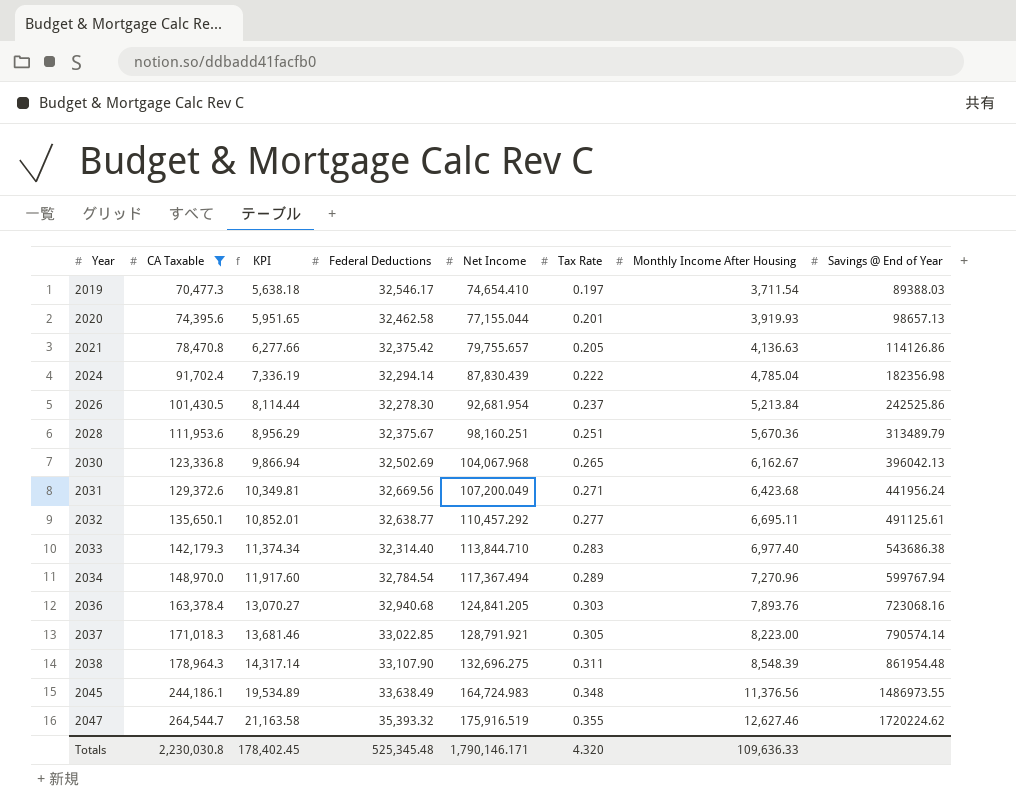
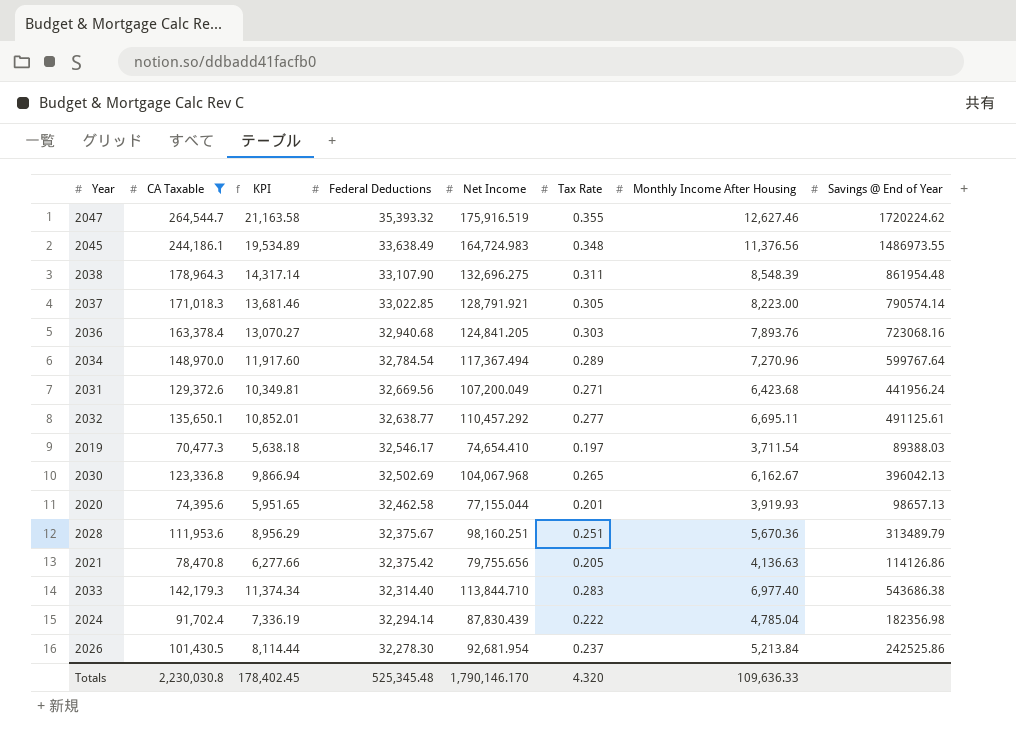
row order: Year ascending -> Federal Deductions descending
2034 | Savings @ End of Year: 599767.94 -> 599767.64
2021 | Net Income: 79,755.657 -> 79,755.656
Totals | Net Income: 1,790,146.171 -> 1,790,146.170

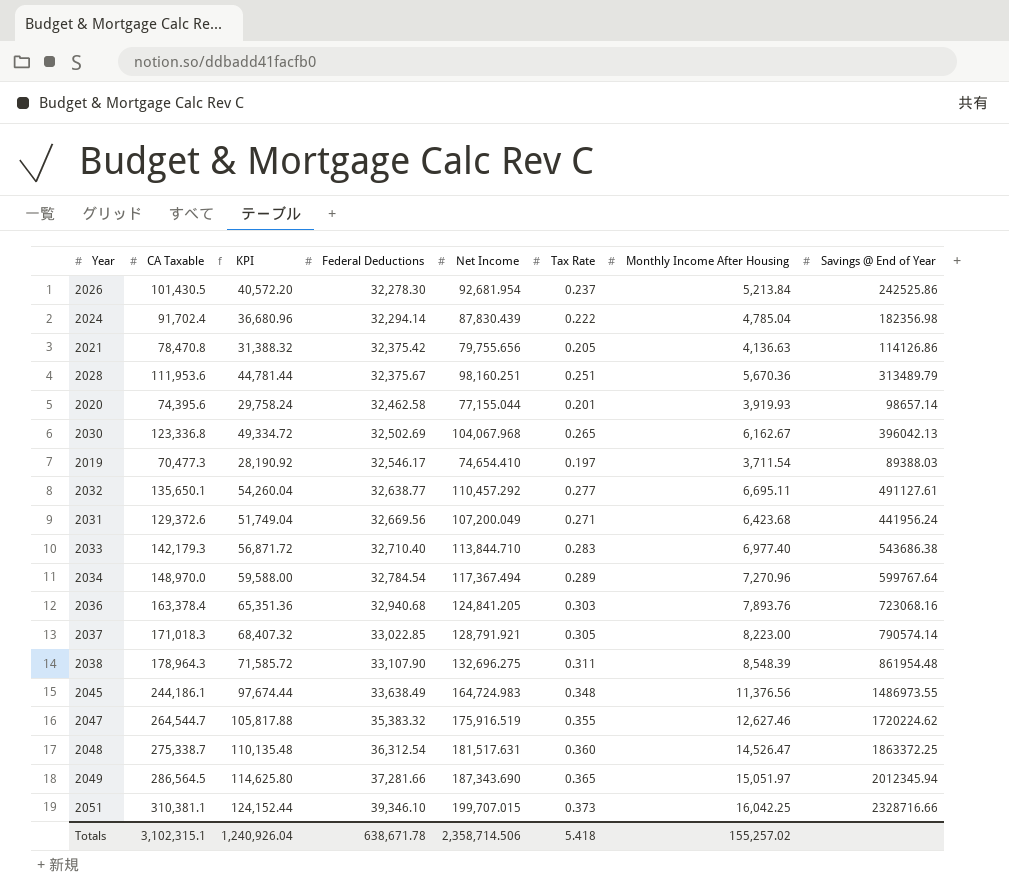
filter: CA Taxable <= 264,544.7 -> none
row order: Federal Deductions descending -> Federal Deductions ascending
column KPI | formula: [CA Taxable] * 0.08 -> [CA Taxable] * 0.4
2020 | Savings @ End of Year: 98657.13 -> 98657.14
2032 | Savings @ End of Year: 491125.61 -> 491127.61
2033 | Federal Deductions: 32,314.40 -> 32,710.40
2047 | Federal Deductions: 35,393.32 -> 35,383.32
Totals | CA Taxable: 2,230,030.8 -> 3,102,315.1
Totals | KPI: 178,402.45 -> 1,240,926.04
Totals | Federal Deductions: 525,345.48 -> 638,671.78
Totals | Net Income: 1,790,146.170 -> 2,358,714.506
Totals | Tax Rate: 4.320 -> 5.418
Totals | Monthly Income After Housing: 109,636.33 -> 155,257.02

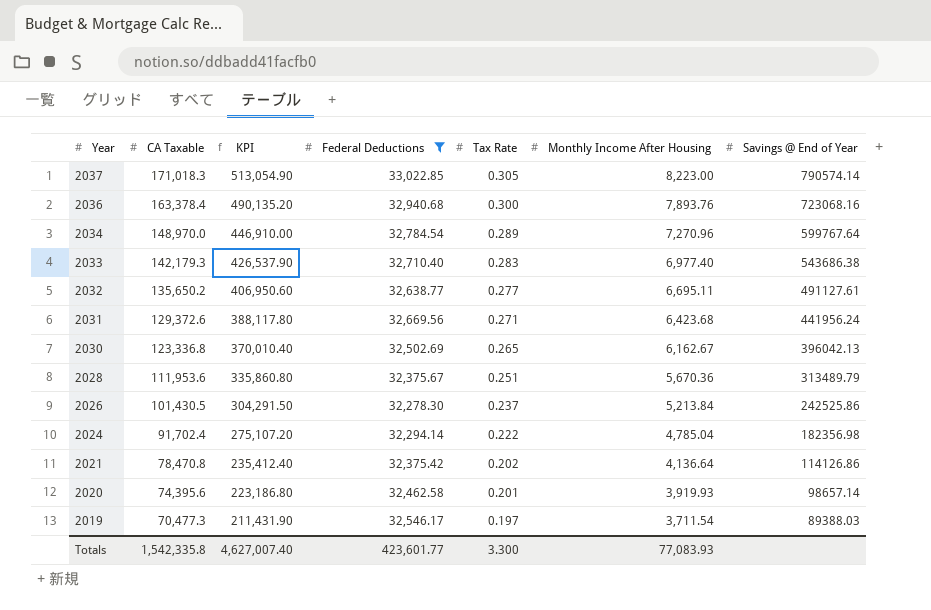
filter: none -> Federal Deductions <= 33,022.85
row order: Federal Deductions ascending -> Year descending
column Net Income | position: 5 -> none
column KPI | formula: [CA Taxable] * 0.4 -> [CA Taxable] * 3
2036 | Tax Rate: 0.303 -> 0.300
2032 | CA Taxable: 135,650.1 -> 135,650.2
2021 | Tax Rate: 0.205 -> 0.202
2021 | Monthly Income After Housing: 4,136.63 -> 4,136.64
Totals | CA Taxable: 3,102,315.1 -> 1,542,335.8
Totals | KPI: 1,240,926.04 -> 4,627,007.40
Totals | Federal Deductions: 638,671.78 -> 423,601.77
Totals | Tax Rate: 5.418 -> 3.300
Totals | Monthly Income After Housing: 155,257.02 -> 77,083.93

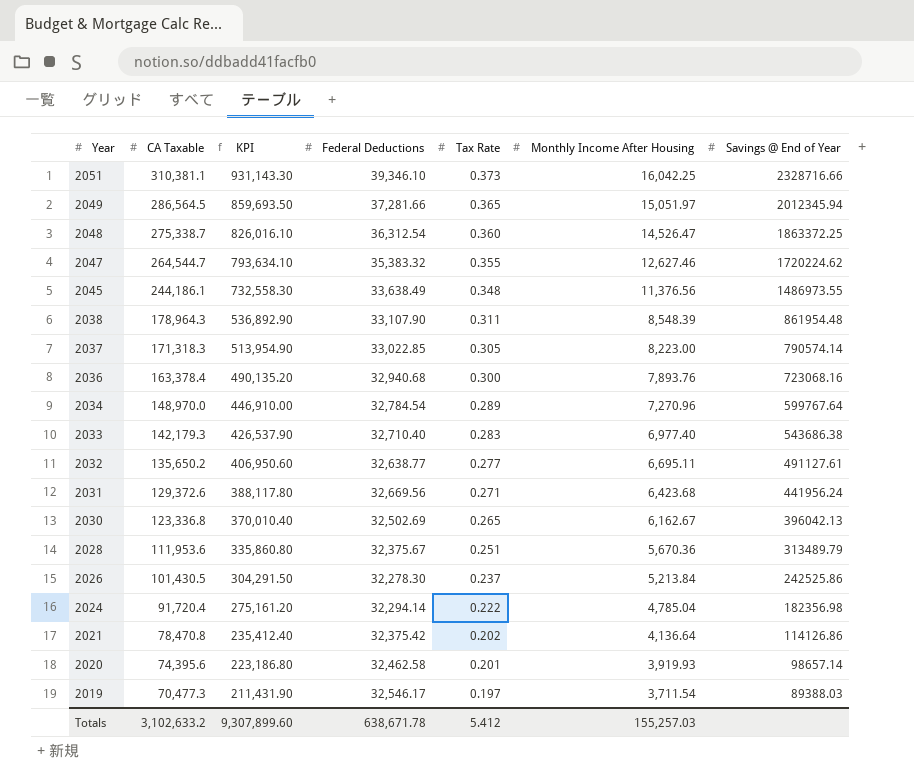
filter: Federal Deductions <= 33,022.85 -> none
2037 | CA Taxable: 171,018.3 -> 171,318.3
2037 | KPI: 513,054.90 -> 513,954.90
2024 | CA Taxable: 91,702.4 -> 91,720.4
2024 | KPI: 275,107.20 -> 275,161.20
Totals | CA Taxable: 1,542,335.8 -> 3,102,633.2
Totals | KPI: 4,627,007.40 -> 9,307,899.60
Totals | Federal Deductions: 423,601.77 -> 638,671.78
Totals | Tax Rate: 3.300 -> 5.412
Totals | Monthly Income After Housing: 77,083.93 -> 155,257.03

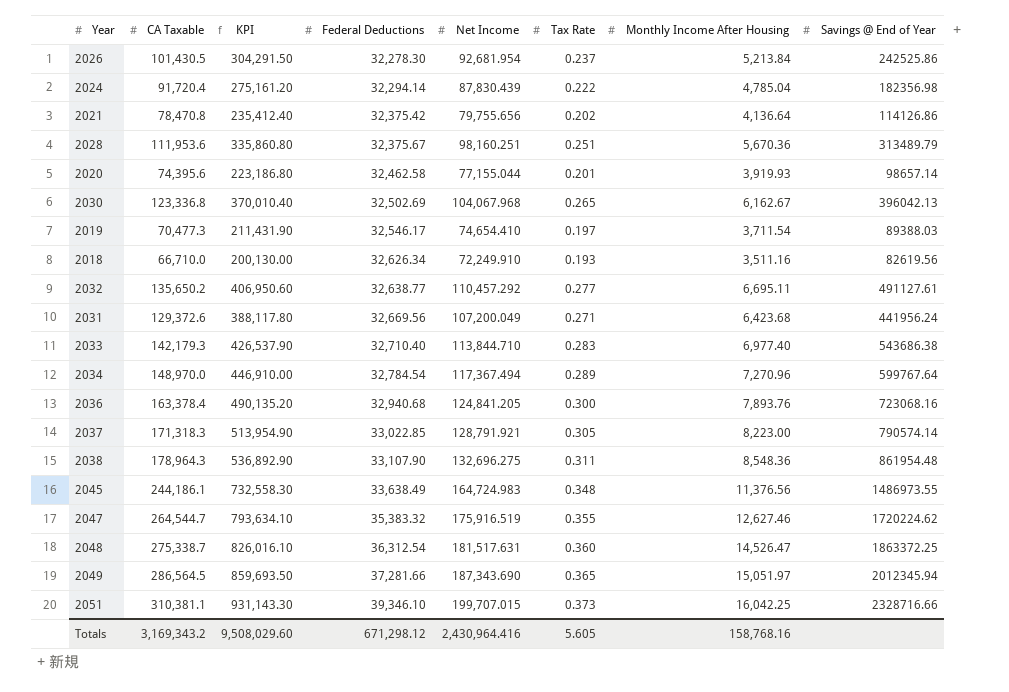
row order: Year descending -> Federal Deductions ascending
column Net Income | position: none -> 5
row 2018: none -> 66,710.0 | 200,130.00 | 32,626.34 | 72,249.910 | 0.193 | 3,511.16 | 82619.56
2038 | Monthly Income After Housing: 8,548.39 -> 8,548.36
Totals | CA Taxable: 3,102,633.2 -> 3,169,343.2
Totals | KPI: 9,307,899.60 -> 9,508,029.60
Totals | Federal Deductions: 638,671.78 -> 671,298.12
Totals | Tax Rate: 5.412 -> 5.605
Totals | Monthly Income After Housing: 155,257.03 -> 158,768.16

